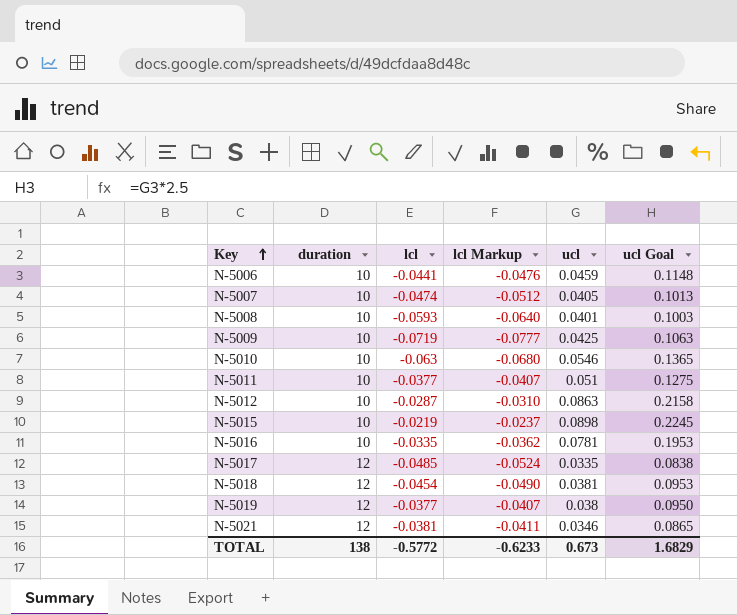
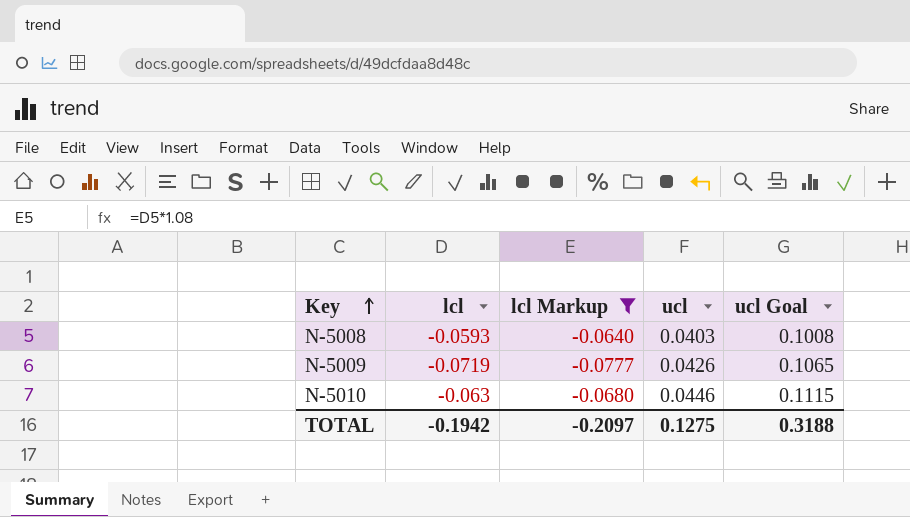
filter: none -> lcl Markup <= -0.0640
column duration | position: 2 -> none
N-5008 | ucl: 0.0401 -> 0.0403
N-5008 | ucl Goal: 0.1003 -> 0.1008
N-5009 | ucl: 0.0425 -> 0.0426
N-5009 | ucl Goal: 0.1063 -> 0.1065
N-5010 | ucl: 0.0546 -> 0.0446
N-5010 | ucl Goal: 0.1365 -> 0.1115
TOTAL | lcl: -0.5772 -> -0.1942
TOTAL | lcl Markup: -0.6233 -> -0.2097
TOTAL | ucl: 0.673 -> 0.1275
TOTAL | ucl Goal: 1.6829 -> 0.3188

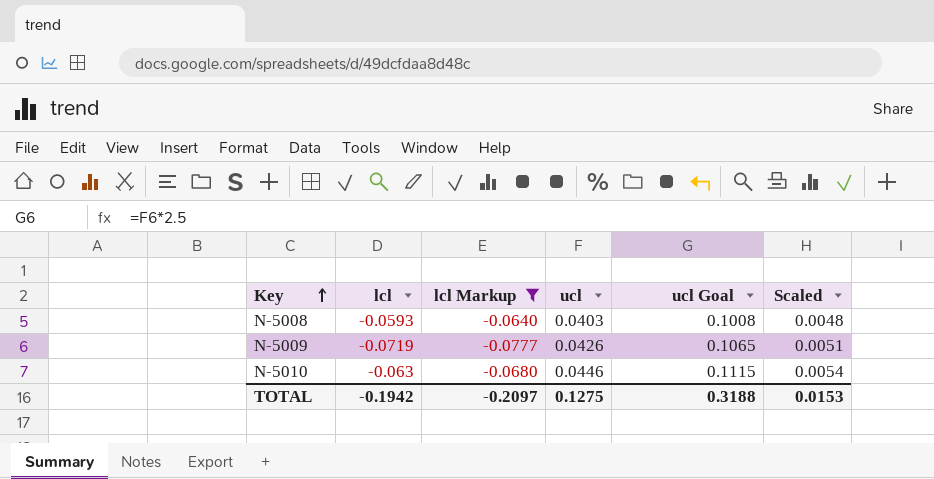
column Scaled | formula: none -> [ucl] * 0.12

